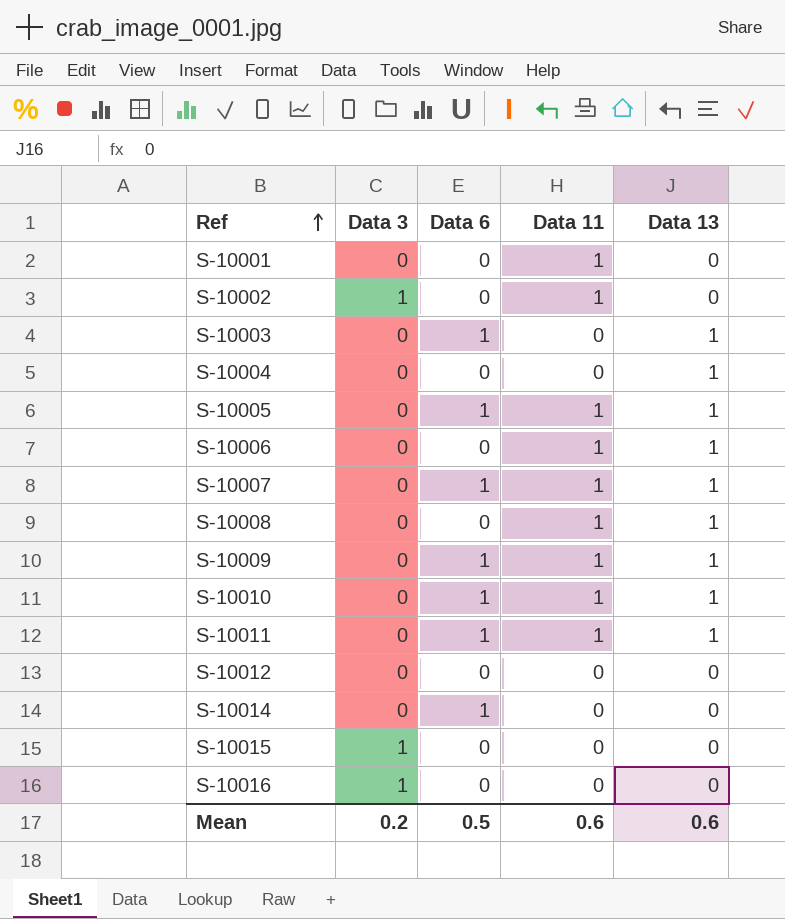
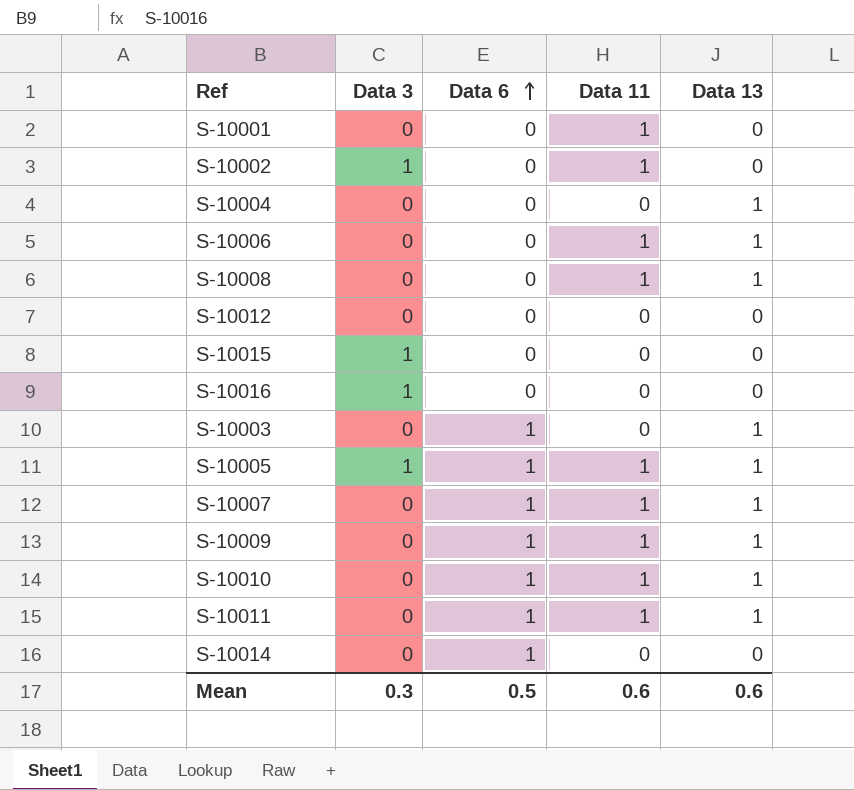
row order: Ref ascending -> Data 6 ascending
S-10005 | Data 3: 0 -> 1
Mean | Data 3: 0.2 -> 0.3

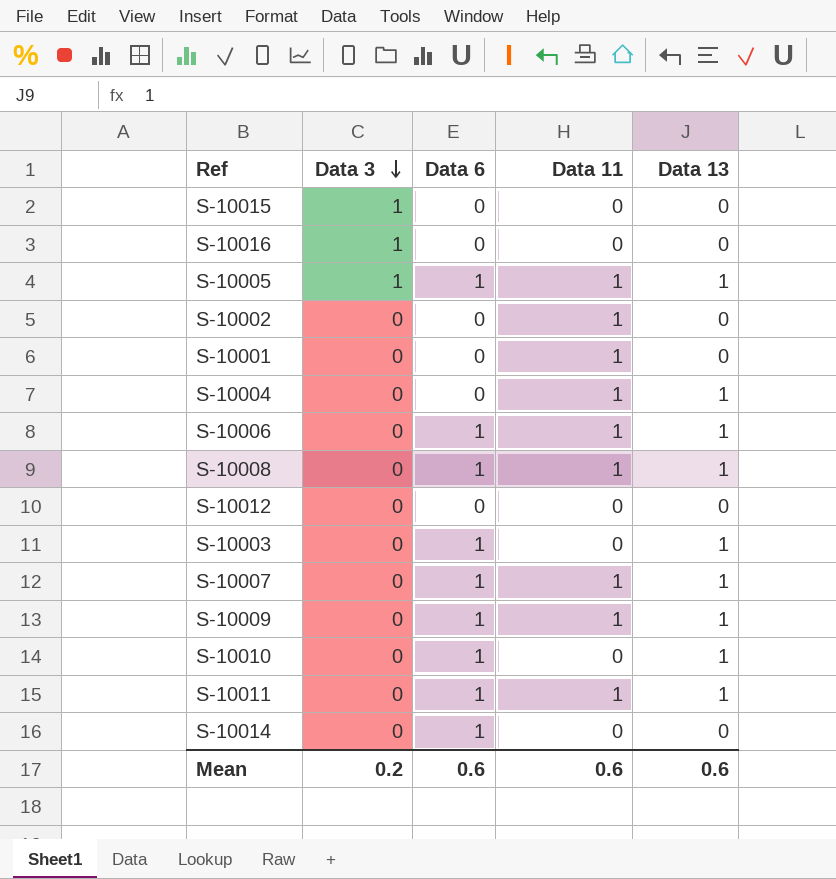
row order: Data 6 ascending -> Data 3 descending
S-10002 | Data 3: 1 -> 0
S-10004 | Data 11: 0 -> 1
S-10006 | Data 6: 0 -> 1
S-10008 | Data 6: 0 -> 1
S-10010 | Data 11: 1 -> 0
Mean | Data 3: 0.3 -> 0.2
Mean | Data 6: 0.5 -> 0.6

